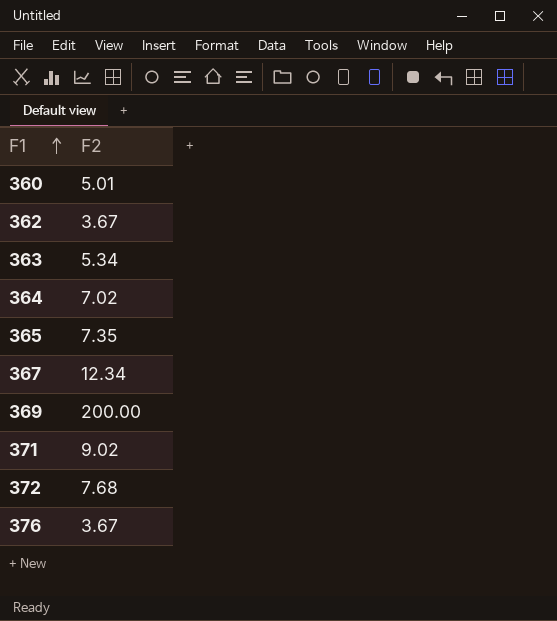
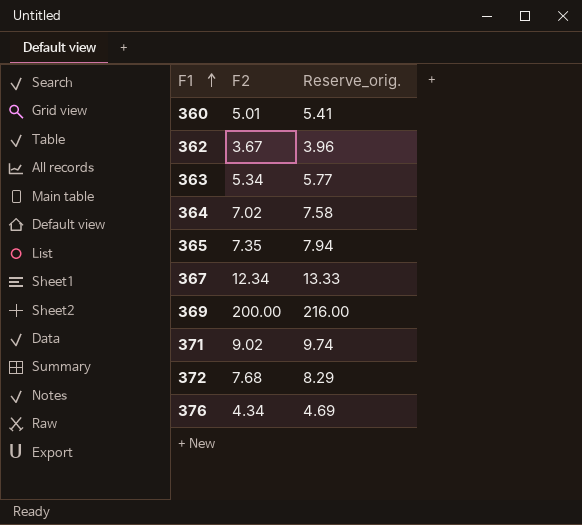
column Reserve_orig. | formula: none -> [F2] * 1.08
376 | F2: 3.67 -> 4.34

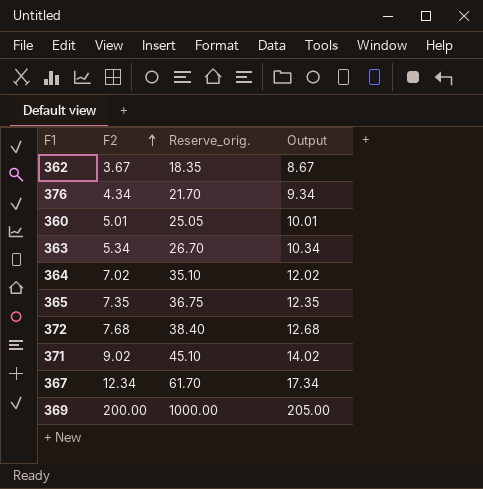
row order: F1 ascending -> F2 ascending
column Reserve_orig. | formula: [F2] * 1.08 -> [F2] * 5
column Output | formula: none -> [F2] + 5

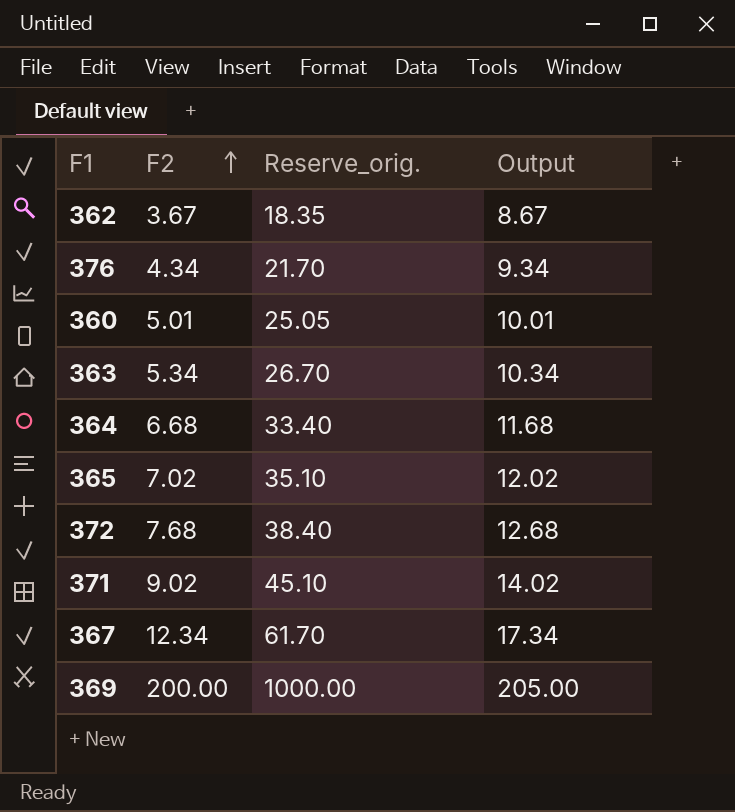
364 | F2: 7.02 -> 6.68
364 | Reserve_orig.: 35.10 -> 33.40
364 | Output: 12.02 -> 11.68
365 | F2: 7.35 -> 7.02
365 | Reserve_orig.: 36.75 -> 35.10
365 | Output: 12.35 -> 12.02

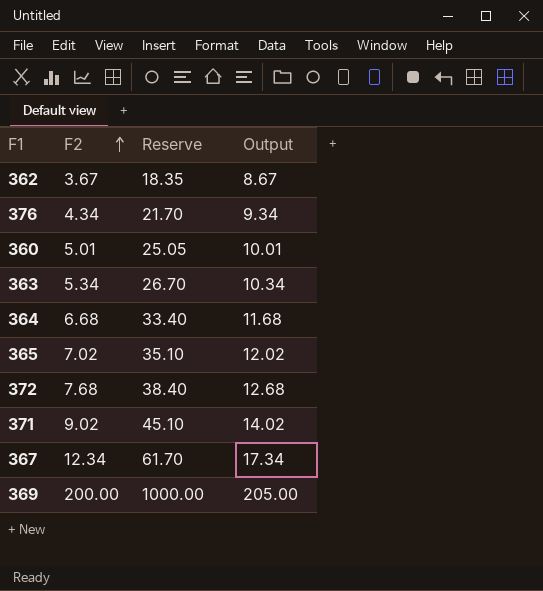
column name: Reserve_orig. -> Reserve

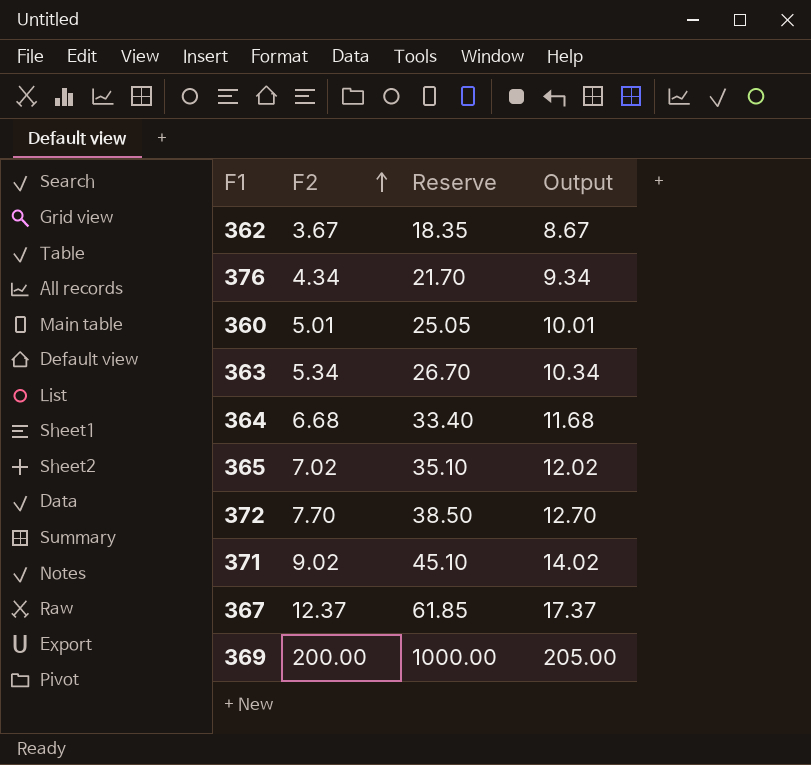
372 | F2: 7.68 -> 7.70
372 | Reserve: 38.40 -> 38.50
372 | Output: 12.68 -> 12.70
367 | F2: 12.34 -> 12.37
367 | Reserve: 61.70 -> 61.85
367 | Output: 17.34 -> 17.37

